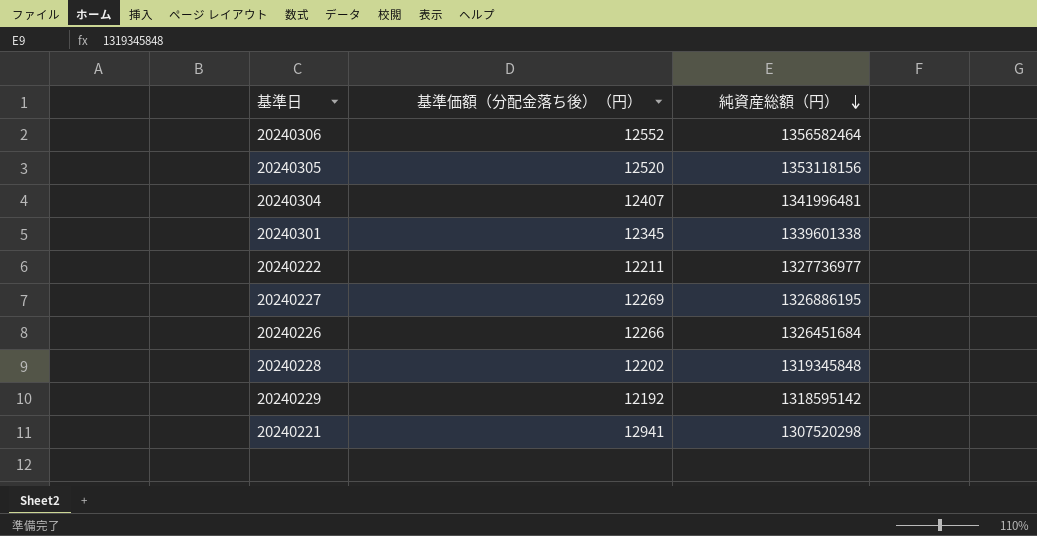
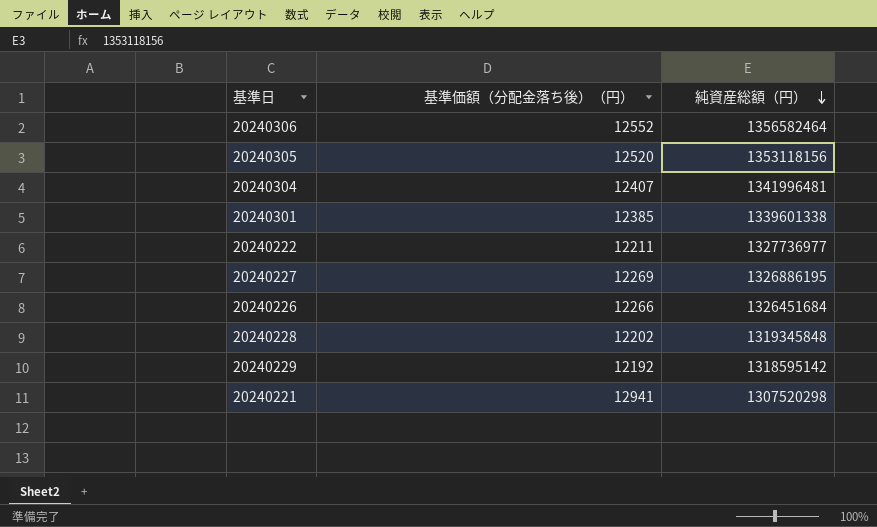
20240301 | 基準価額（分配金落ち後）（円）: 12345 -> 12385

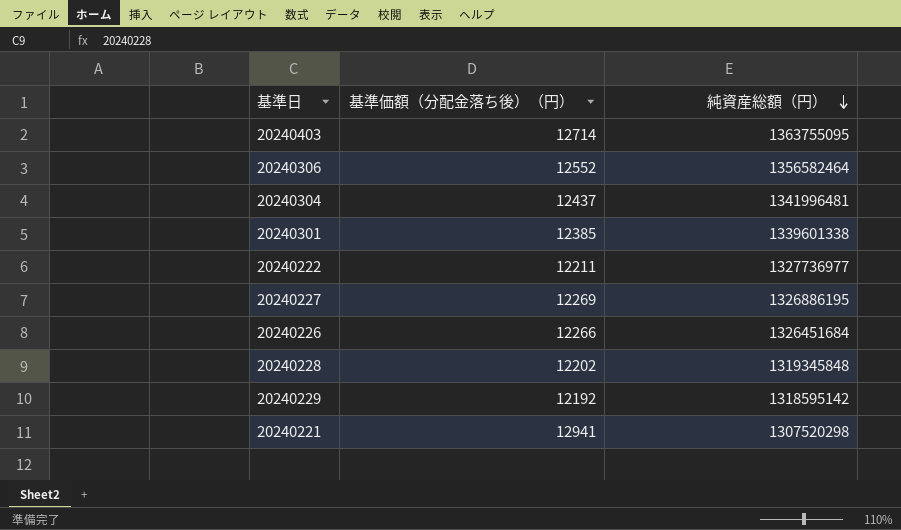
row 20240305: 12520 | 1353118156 -> none
row 20240403: none -> 12714 | 1363755095
20240304 | 基準価額（分配金落ち後）（円）: 12407 -> 12437

